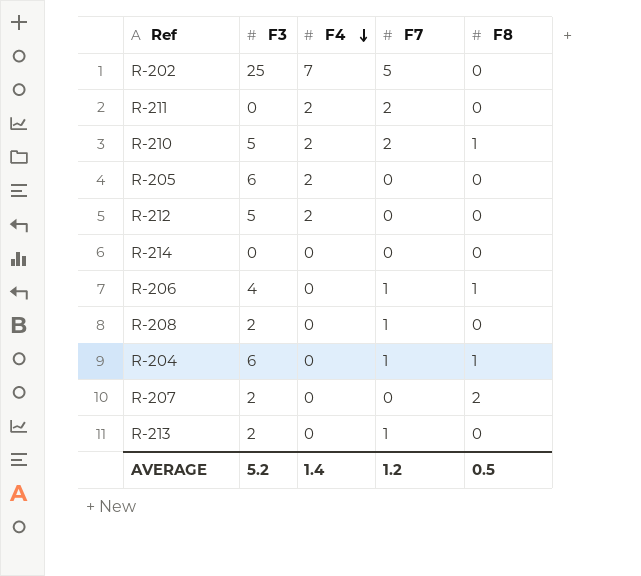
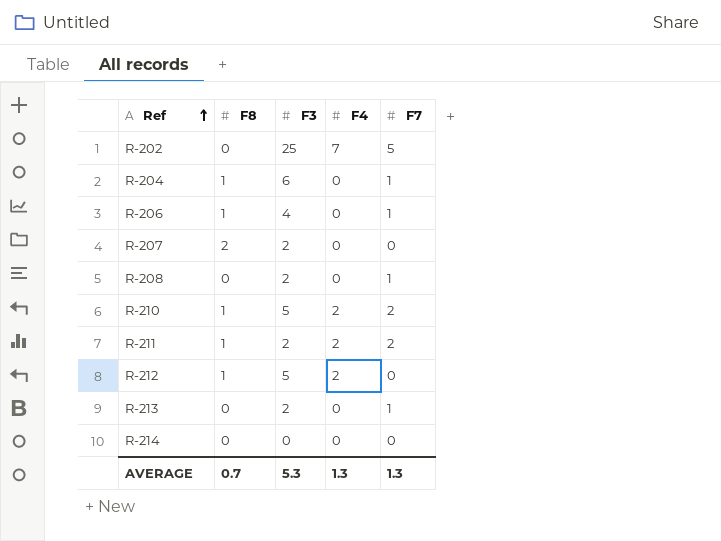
row order: F4 descending -> Ref ascending
column F8 | position: 5 -> 2
row R-205: 6 | 2 | 0 | 0 -> none
R-211 | F8: 0 -> 1
R-211 | F3: 0 -> 2
R-212 | F8: 0 -> 1
AVERAGE | F8: 0.5 -> 0.7
AVERAGE | F3: 5.2 -> 5.3
AVERAGE | F4: 1.4 -> 1.3
AVERAGE | F7: 1.2 -> 1.3

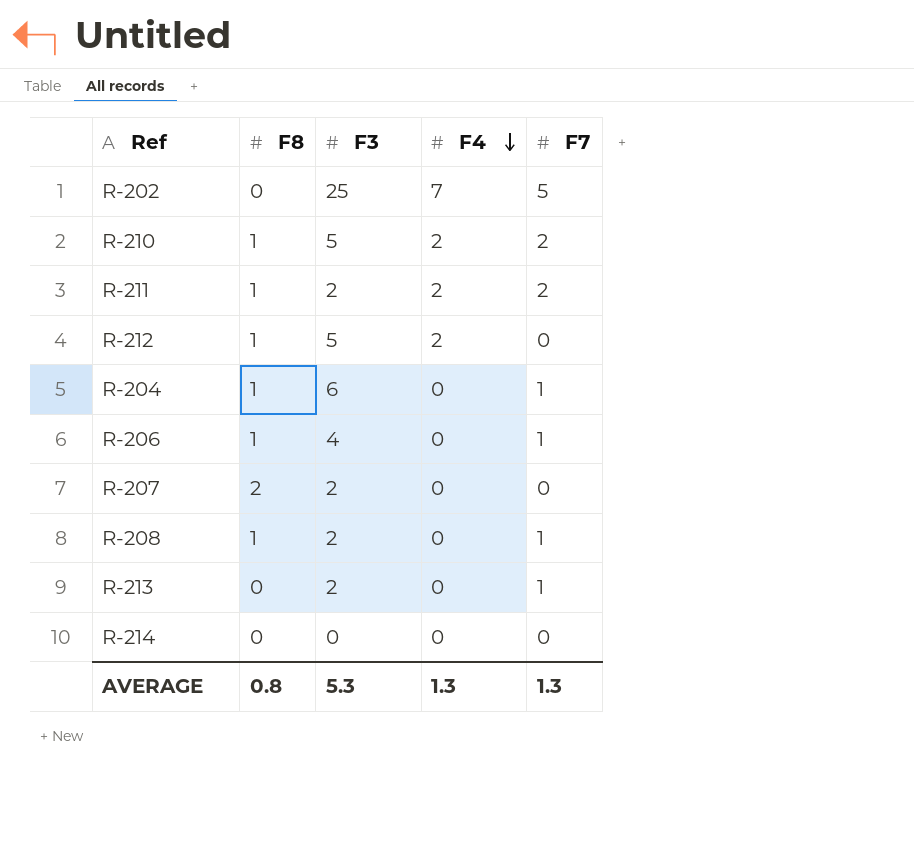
row order: Ref ascending -> F4 descending
R-208 | F8: 0 -> 1
AVERAGE | F8: 0.7 -> 0.8

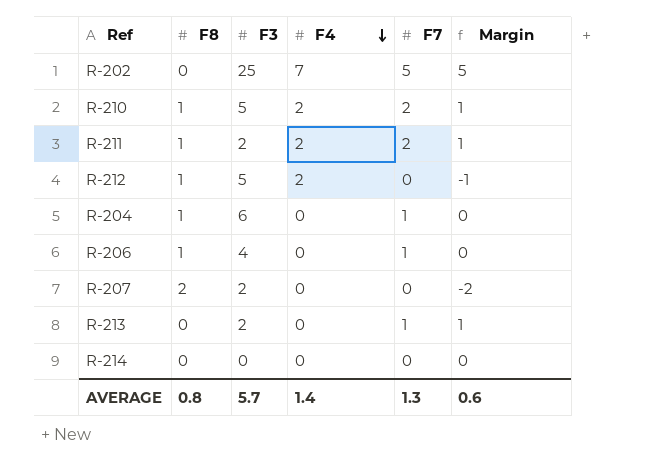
column Margin | formula: none -> [F7] - [F8]
row R-208: 1 | 2 | 0 | 1 -> none
AVERAGE | F3: 5.3 -> 5.7
AVERAGE | F4: 1.3 -> 1.4

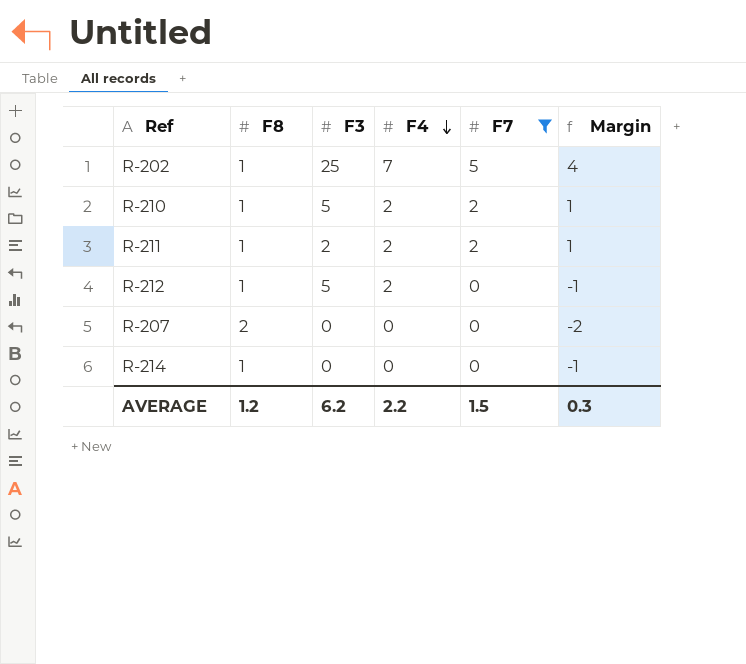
filter: none -> F7 != 1
R-202 | F8: 0 -> 1
R-202 | Margin: 5 -> 4
R-207 | F3: 2 -> 0
R-214 | F8: 0 -> 1
R-214 | Margin: 0 -> -1
AVERAGE | F8: 0.8 -> 1.2
AVERAGE | F3: 5.7 -> 6.2
AVERAGE | F4: 1.4 -> 2.2
AVERAGE | F7: 1.3 -> 1.5
AVERAGE | Margin: 0.6 -> 0.3

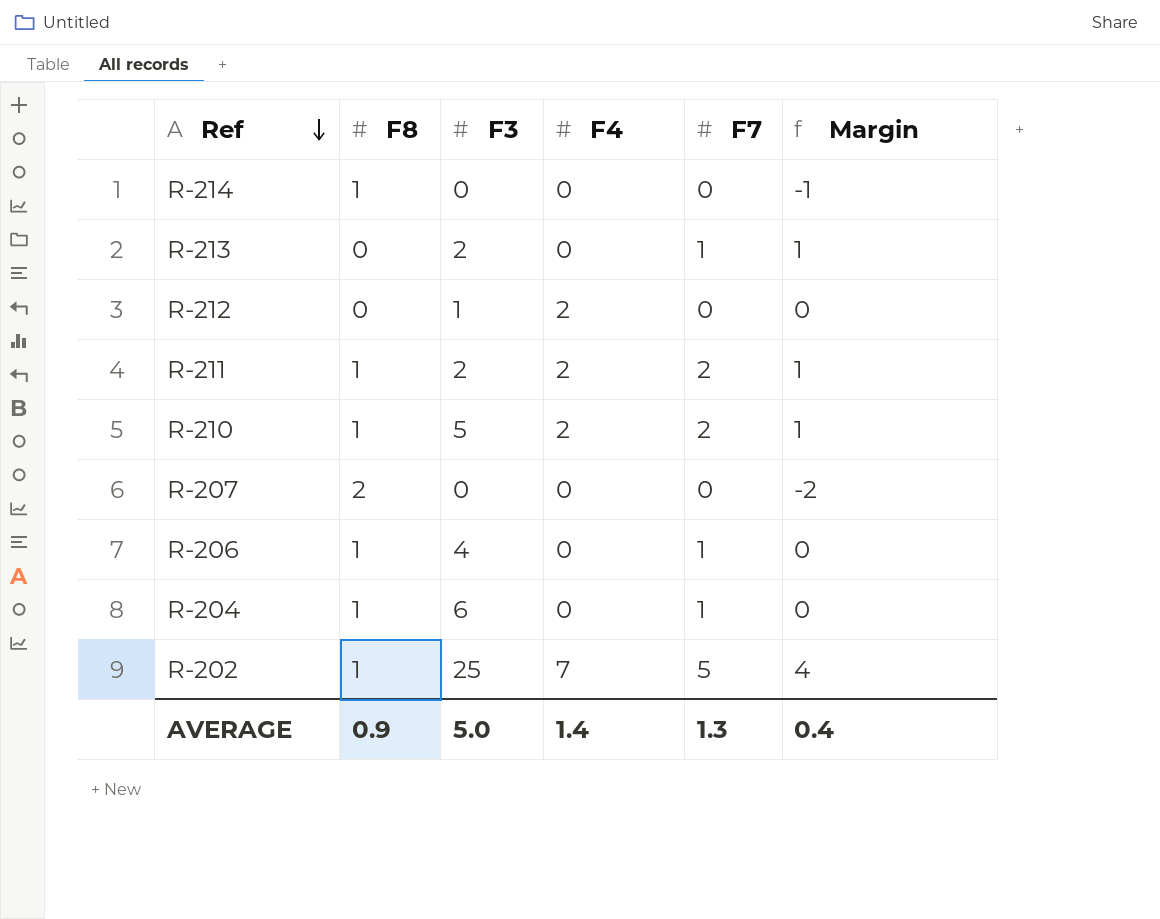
filter: F7 != 1 -> none
row order: F4 descending -> Ref descending
R-212 | F8: 1 -> 0
R-212 | F3: 5 -> 1
R-212 | Margin: -1 -> 0
AVERAGE | F8: 1.2 -> 0.9
AVERAGE | F3: 6.2 -> 5.0
AVERAGE | F4: 2.2 -> 1.4
AVERAGE | F7: 1.5 -> 1.3
AVERAGE | Margin: 0.3 -> 0.4

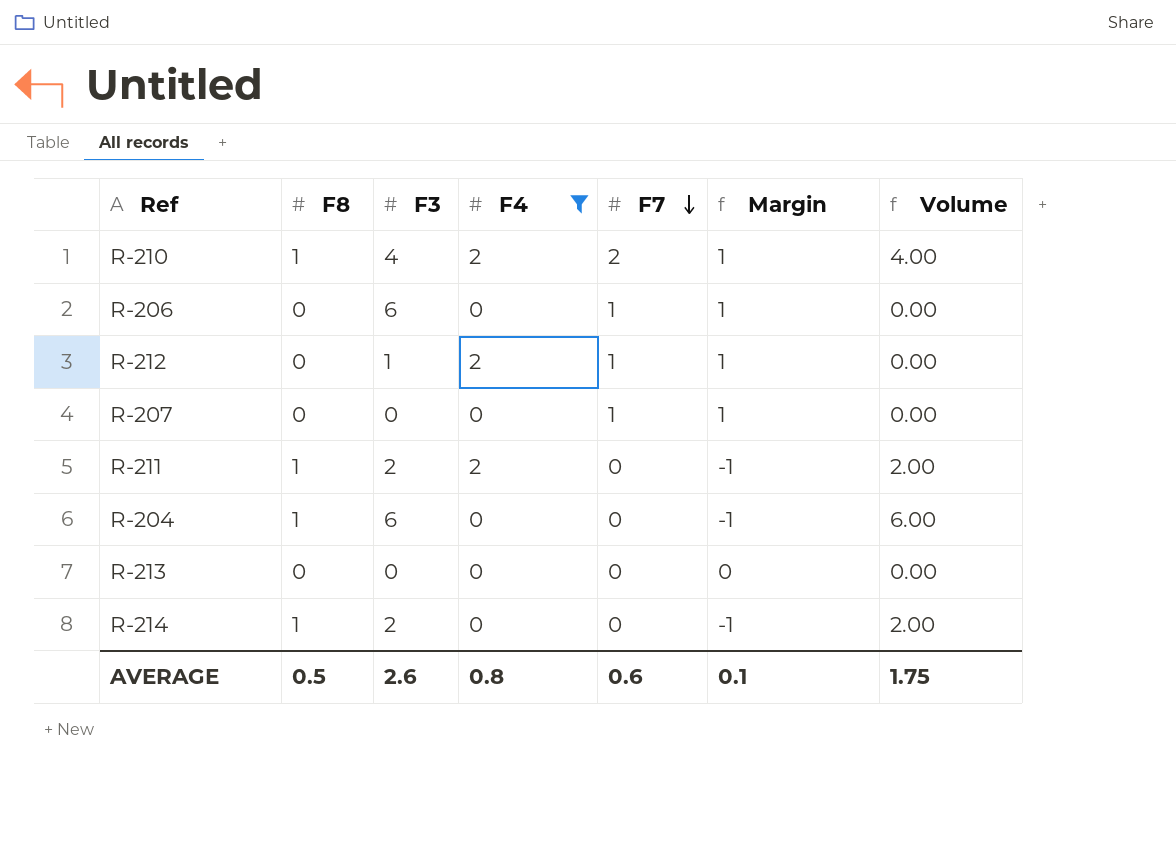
filter: none -> F4 != 7
row order: Ref descending -> F7 descending
column Volume | formula: none -> [F8] * [F3]
R-210 | F3: 5 -> 4
R-206 | F8: 1 -> 0
R-206 | F3: 4 -> 6
R-206 | Margin: 0 -> 1
R-212 | F7: 0 -> 1
R-212 | Margin: 0 -> 1
R-207 | F8: 2 -> 0
R-207 | F7: 0 -> 1
R-207 | Margin: -2 -> 1
R-211 | F7: 2 -> 0
R-211 | Margin: 1 -> -1
R-204 | F7: 1 -> 0
R-204 | Margin: 0 -> -1
R-213 | F3: 2 -> 0
R-213 | F7: 1 -> 0
R-213 | Margin: 1 -> 0
R-214 | F3: 0 -> 2
AVERAGE | F8: 0.9 -> 0.5
AVERAGE | F3: 5.0 -> 2.6
AVERAGE | F4: 1.4 -> 0.8
AVERAGE | F7: 1.3 -> 0.6
AVERAGE | Margin: 0.4 -> 0.1

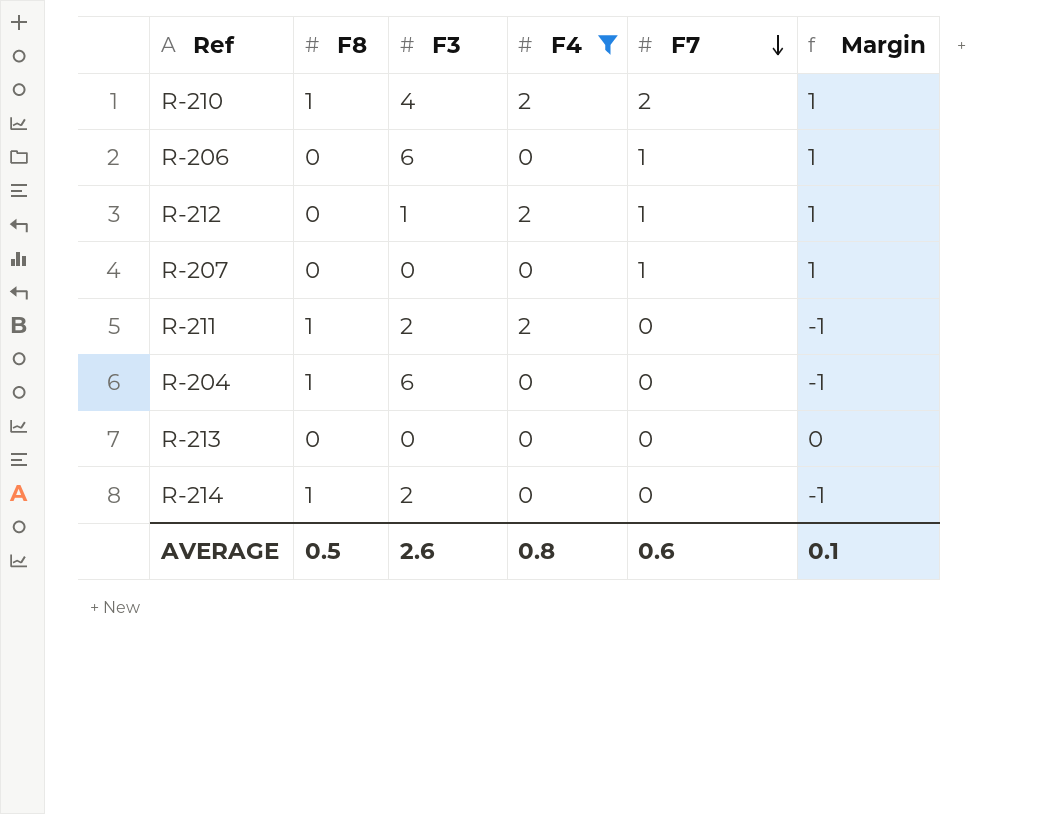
column Volume | formula: [F8] * [F3] -> none

